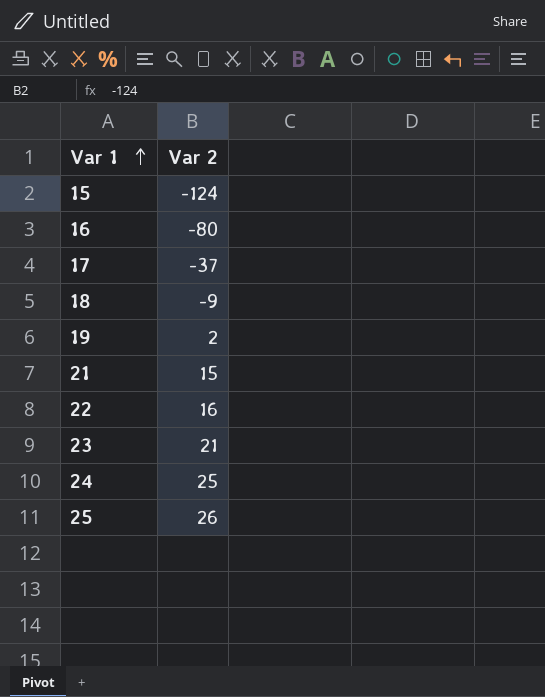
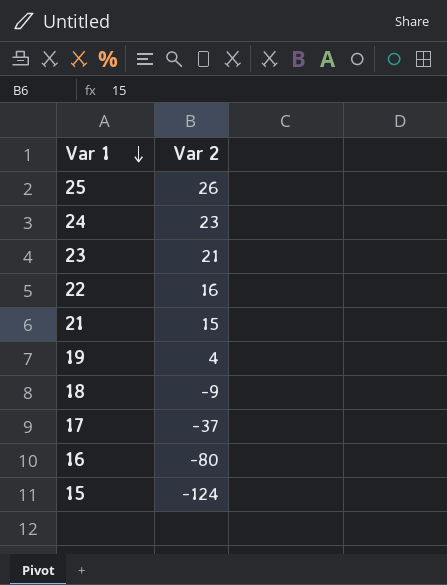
row order: Var 1 ascending -> Var 1 descending
24 | Var 2: 25 -> 23
19 | Var 2: 2 -> 4

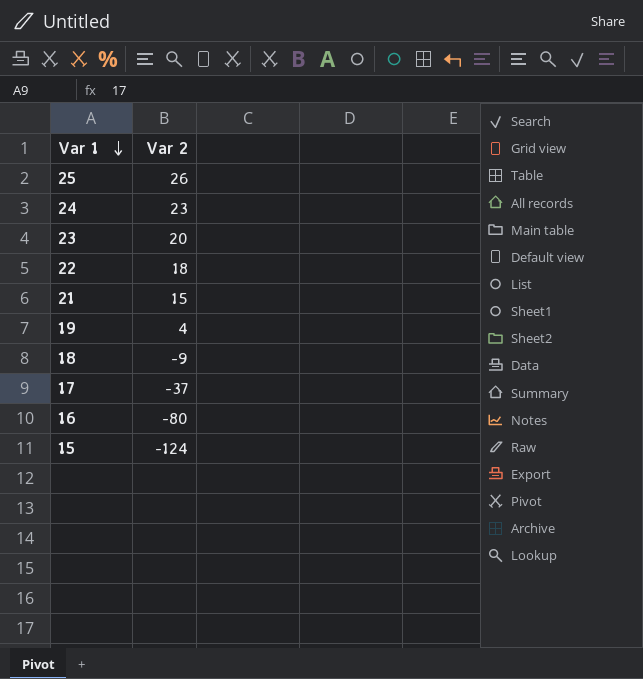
23 | Var 2: 21 -> 20
22 | Var 2: 16 -> 18

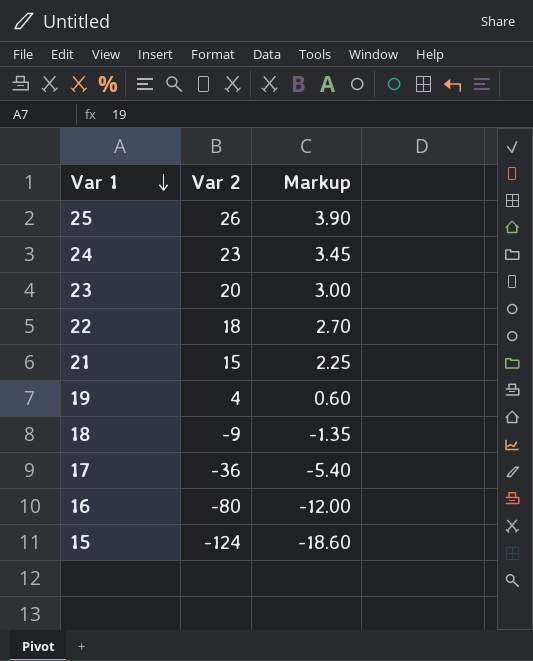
column Markup | formula: none -> [Var 2] * 0.15
17 | Var 2: -37 -> -36

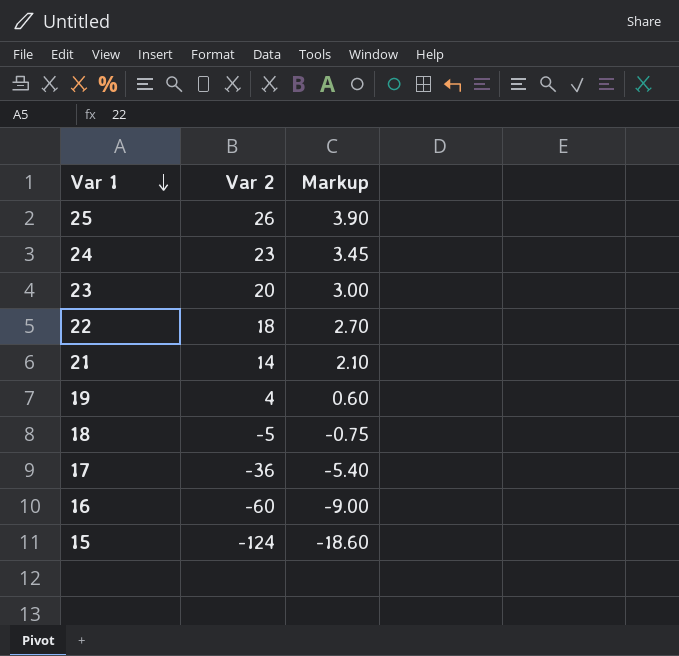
21 | Var 2: 15 -> 14
21 | Markup: 2.25 -> 2.10
18 | Var 2: -9 -> -5
18 | Markup: -1.35 -> -0.75
16 | Var 2: -80 -> -60
16 | Markup: -12.00 -> -9.00

